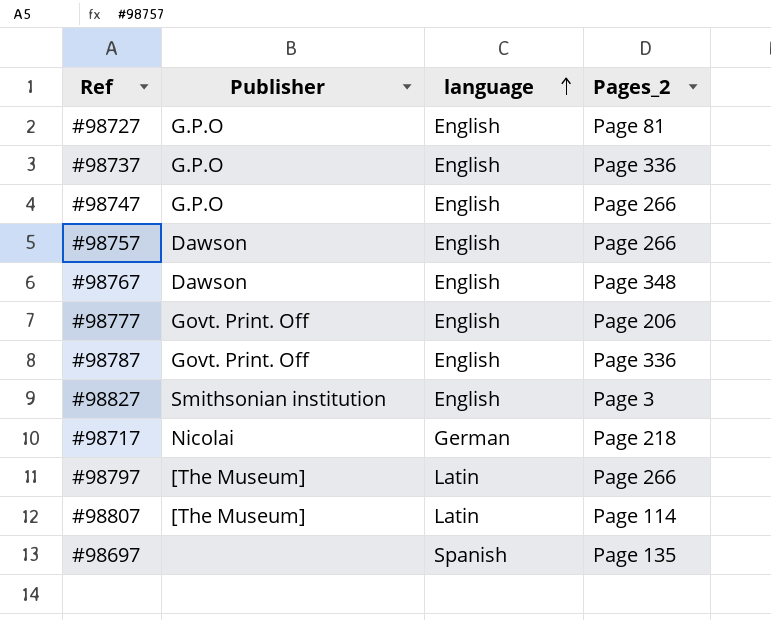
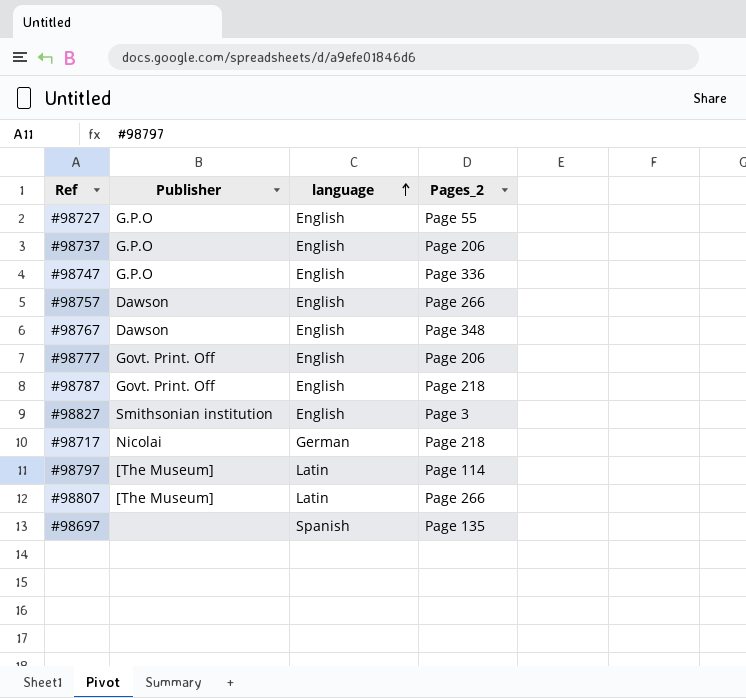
#98727 | Pages_2: Page 81 -> Page 55
#98737 | Pages_2: Page 336 -> Page 206
#98747 | Pages_2: Page 266 -> Page 336
#98787 | Pages_2: Page 336 -> Page 218
#98797 | Pages_2: Page 266 -> Page 114
#98807 | Pages_2: Page 114 -> Page 266

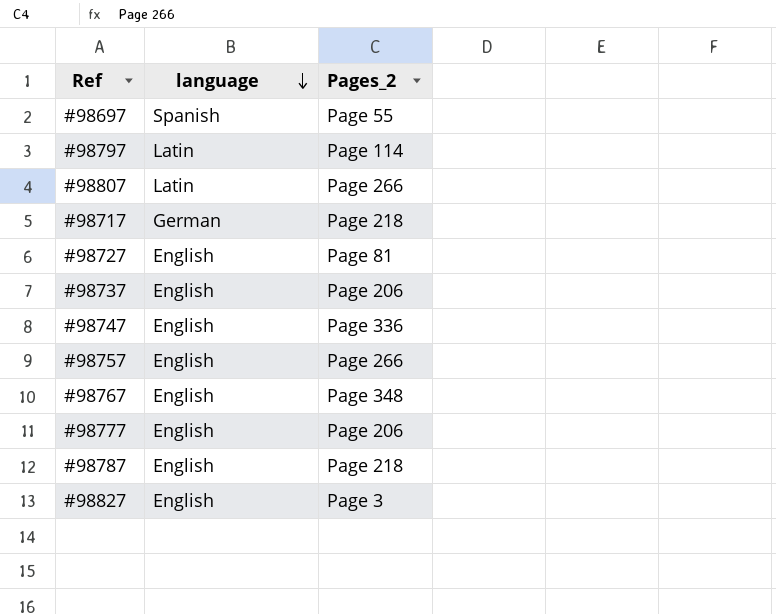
row order: language ascending -> language descending
column Publisher | position: 2 -> none
#98697 | Pages_2: Page 135 -> Page 55
#98727 | Pages_2: Page 55 -> Page 81

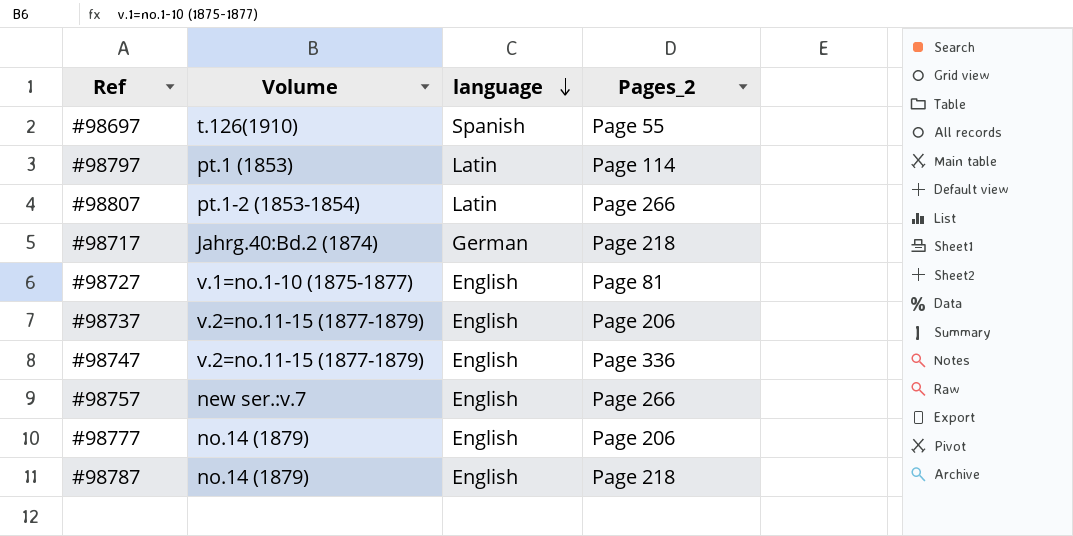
column Volume | position: none -> 2
row #98767: English | Page 348 -> none
row #98827: English | Page 3 -> none

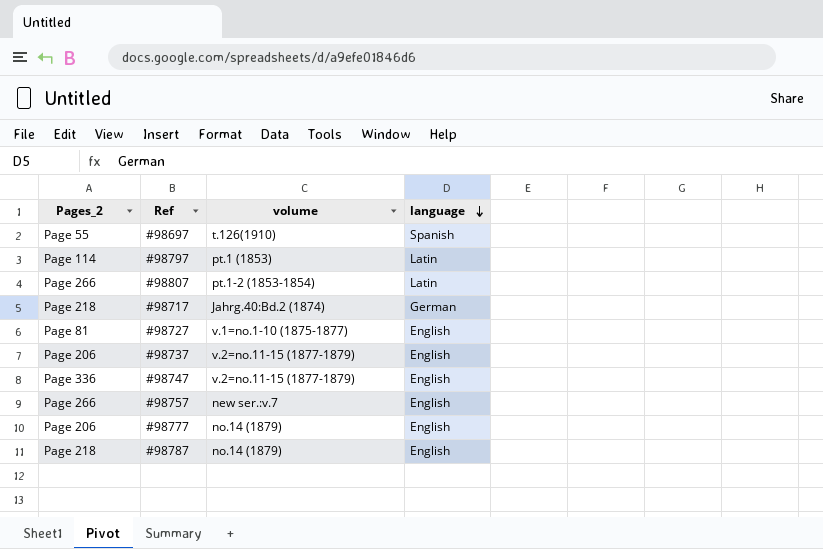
column Pages_2 | position: 4 -> 1
column name: Volume -> volume

